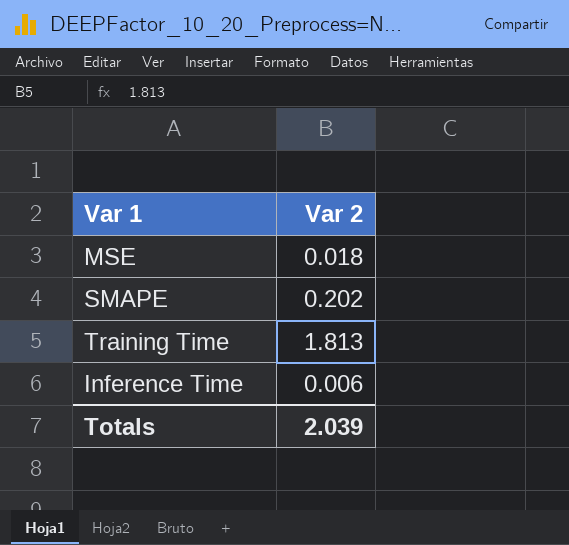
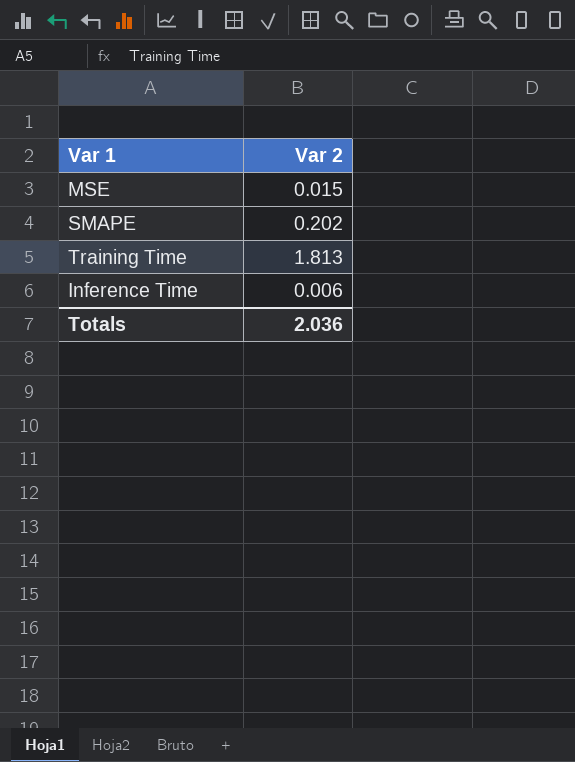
MSE | Var 2: 0.018 -> 0.015
Totals | Var 2: 2.039 -> 2.036

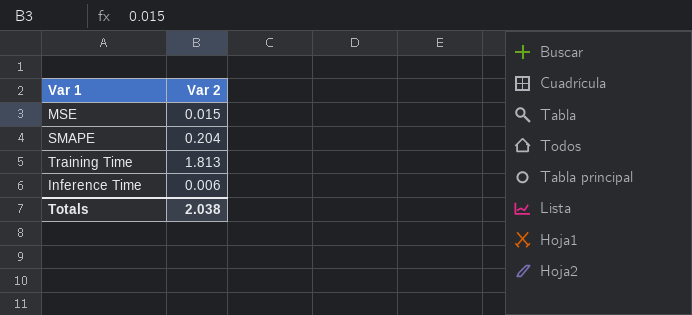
SMAPE | Var 2: 0.202 -> 0.204
Totals | Var 2: 2.036 -> 2.038

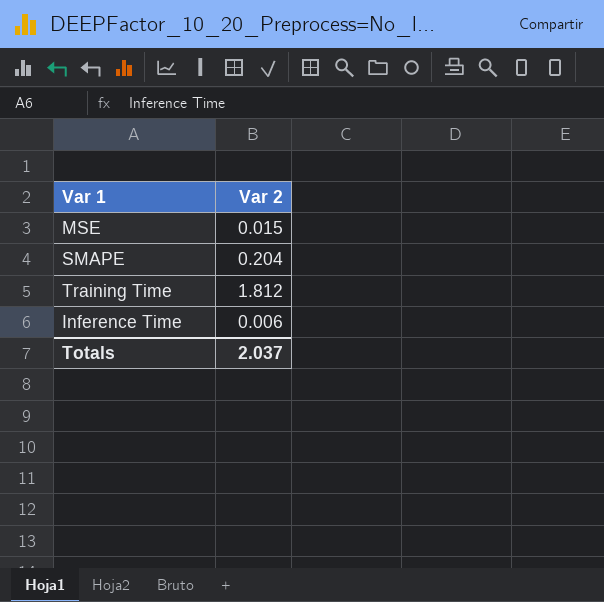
Training Time | Var 2: 1.813 -> 1.812
Totals | Var 2: 2.038 -> 2.037

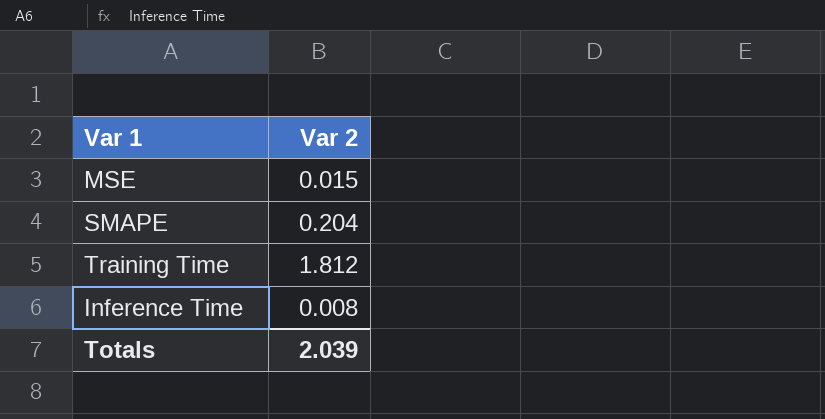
Inference Time | Var 2: 0.006 -> 0.008
Totals | Var 2: 2.037 -> 2.039

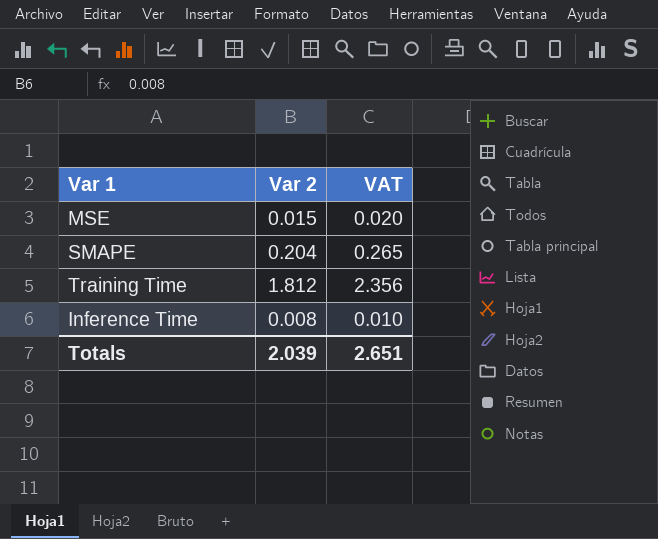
column VAT | formula: none -> [Var 2] * 1.3

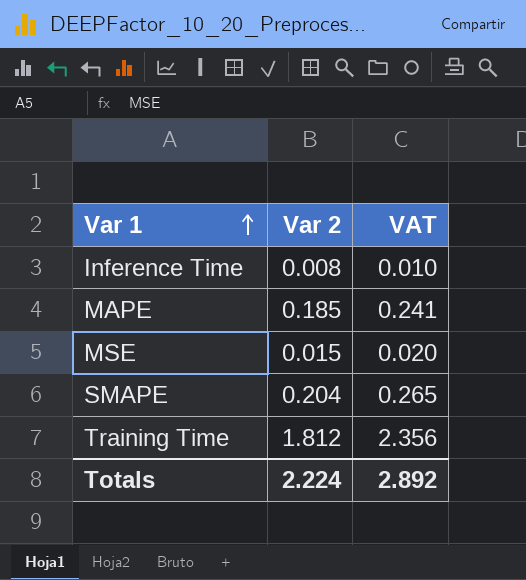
row order: none -> Var 1 ascending
row MAPE: none -> 0.185 | 0.241
Totals | Var 2: 2.039 -> 2.224
Totals | VAT: 2.651 -> 2.892

